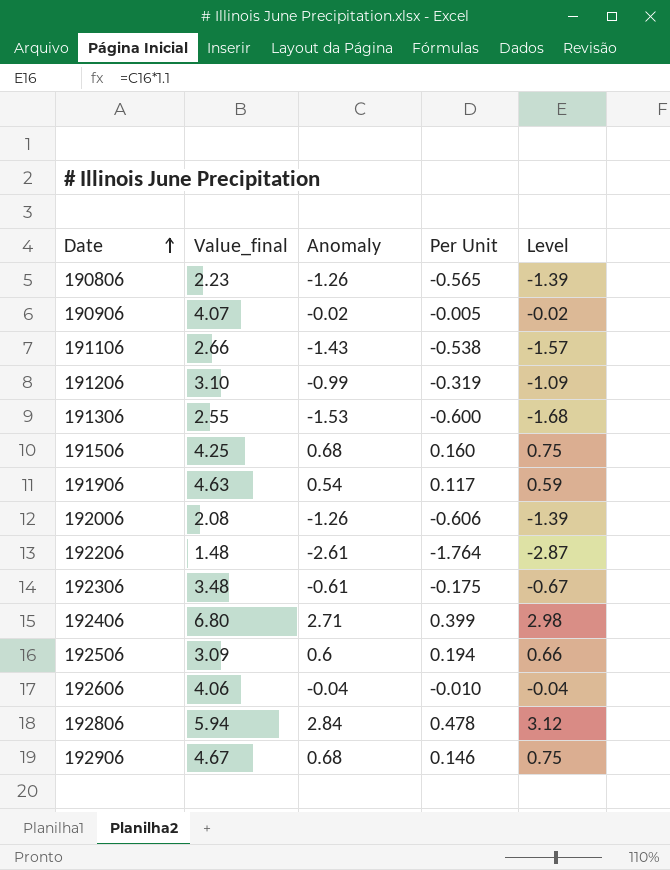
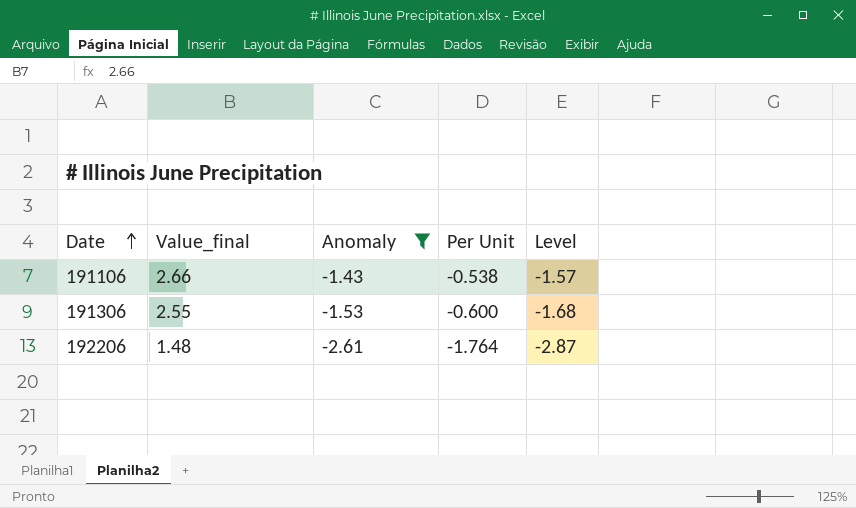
filter: none -> Anomaly <= -1.43

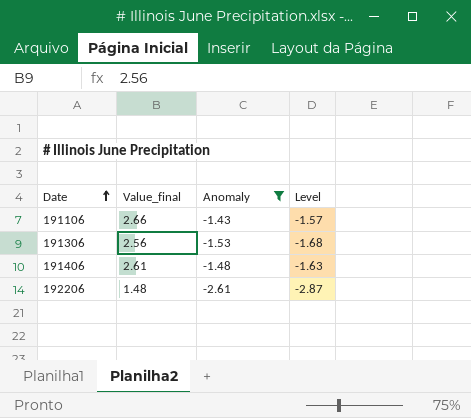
column Per Unit | formula: [Anomaly] / [Value_final] -> none
191306 | Value_final: 2.55 -> 2.56
row 191406: none -> 2.61 | -1.48 | -1.63

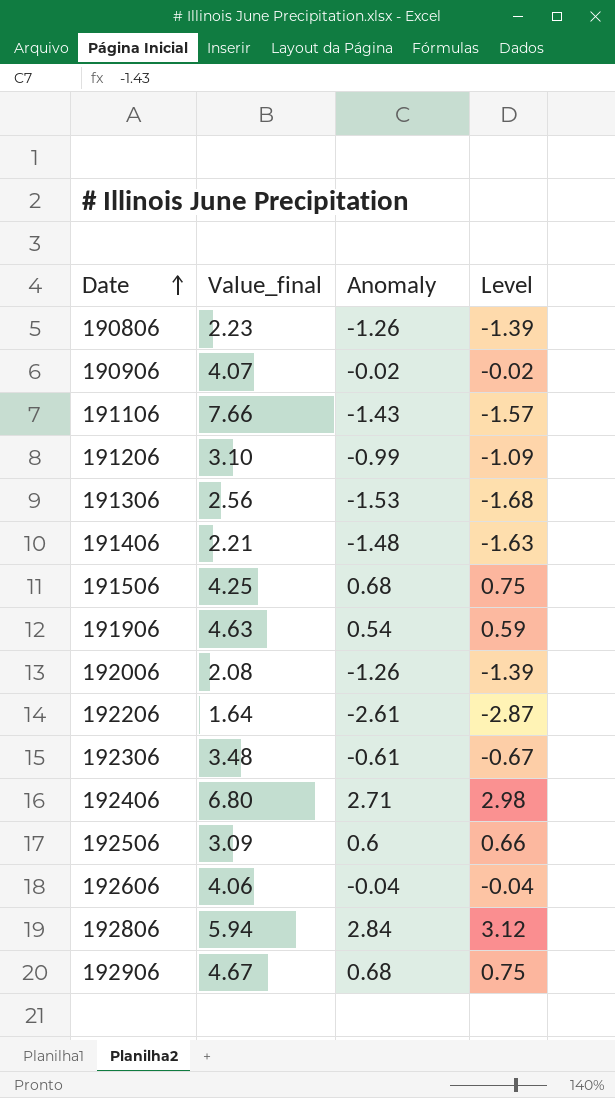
filter: Anomaly <= -1.43 -> none
191106 | Value_final: 2.66 -> 7.66
191406 | Value_final: 2.61 -> 2.21
192206 | Value_final: 1.48 -> 1.64

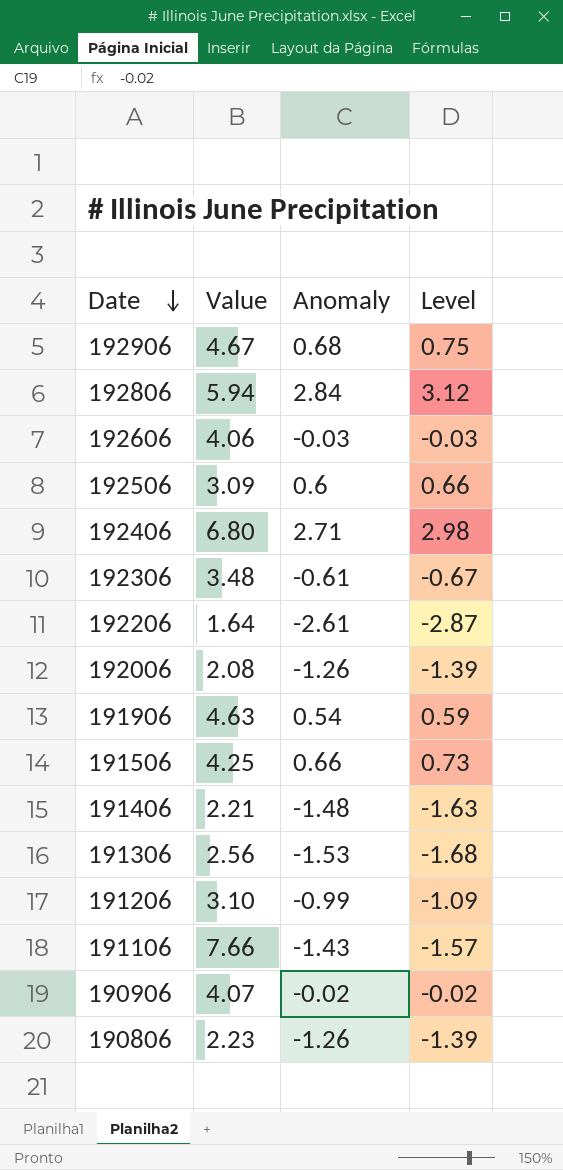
row order: Date ascending -> Date descending
column name: Value_final -> Value
192606 | Anomaly: -0.04 -> -0.03
192606 | Level: -0.04 -> -0.03
191506 | Anomaly: 0.68 -> 0.66
191506 | Level: 0.75 -> 0.73

